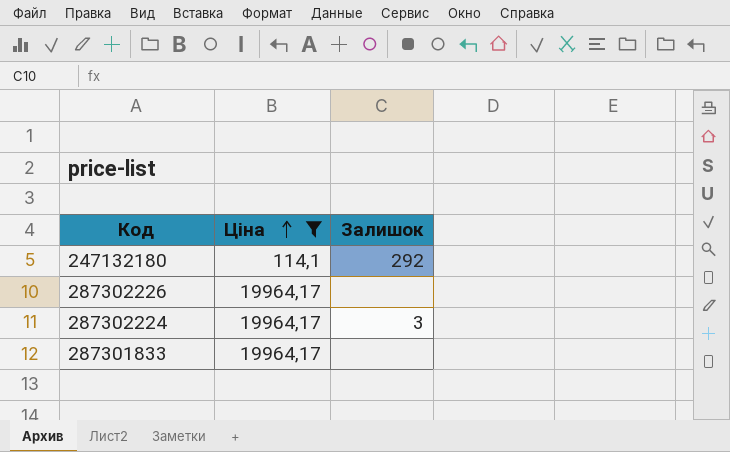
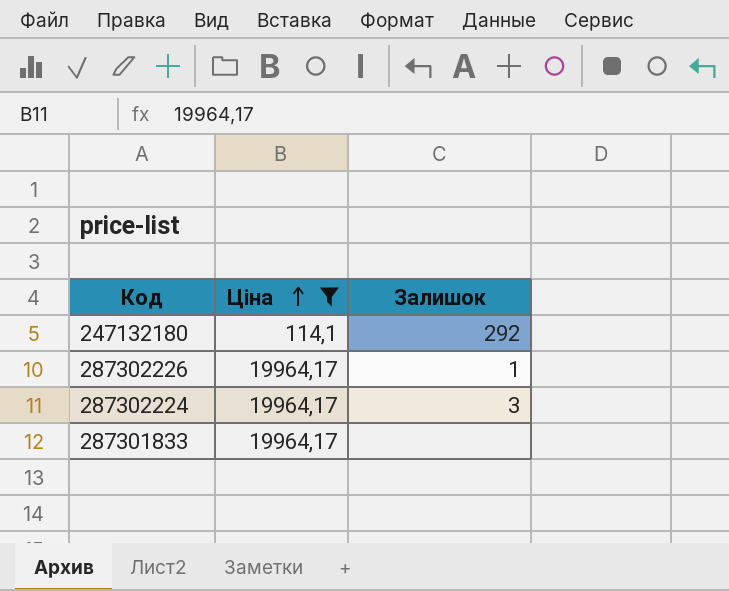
287302226 | Залишок: none -> 1

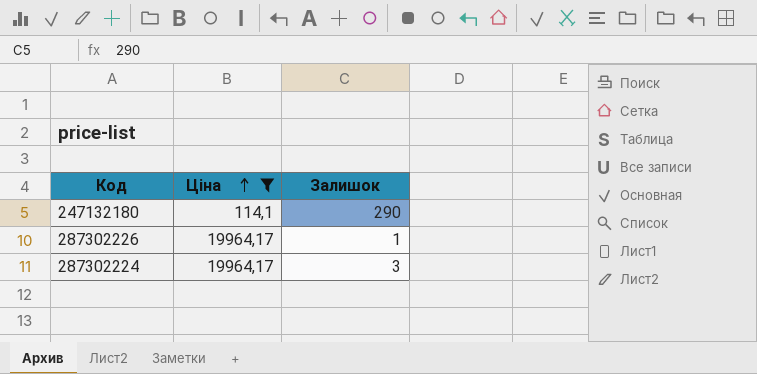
row 287301833: 19964,17 | none -> none
247132180 | Залишок: 292 -> 290

